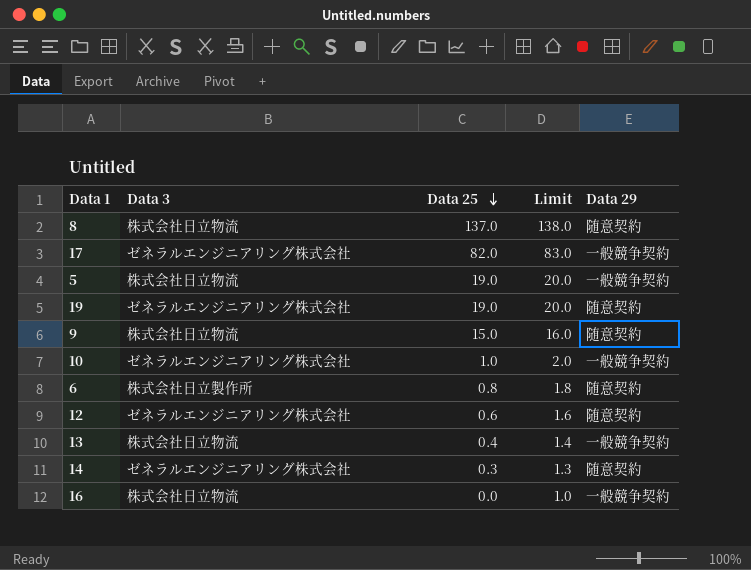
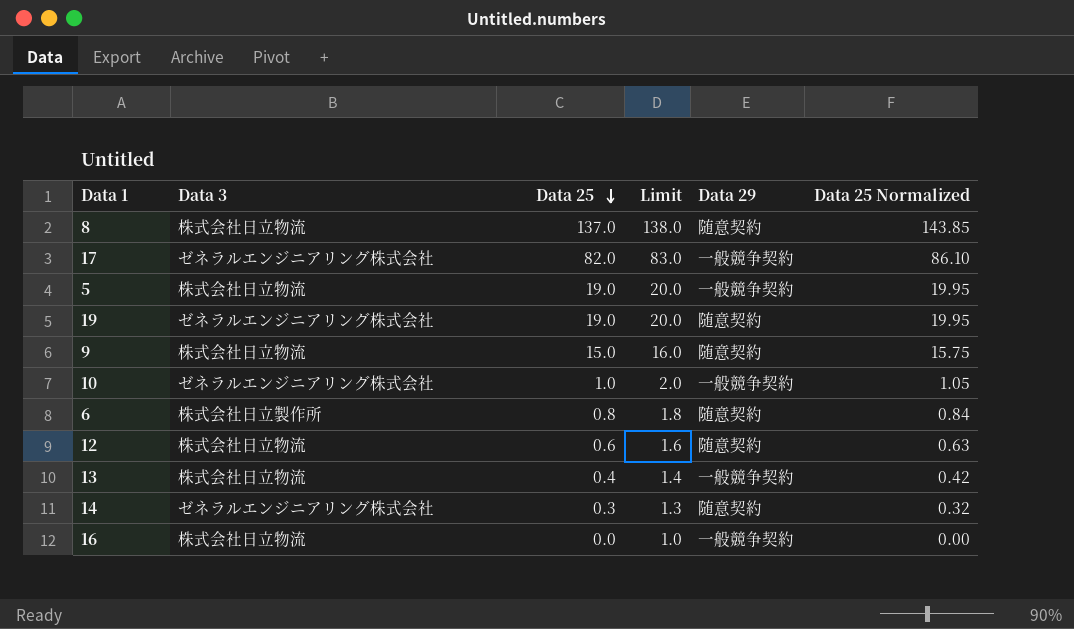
column Data 25 Normalized | formula: none -> [Data 25] * 1.05
12 | Data 3: ゼネラルエンジニアリング株式会社 -> 株式会社日立物流

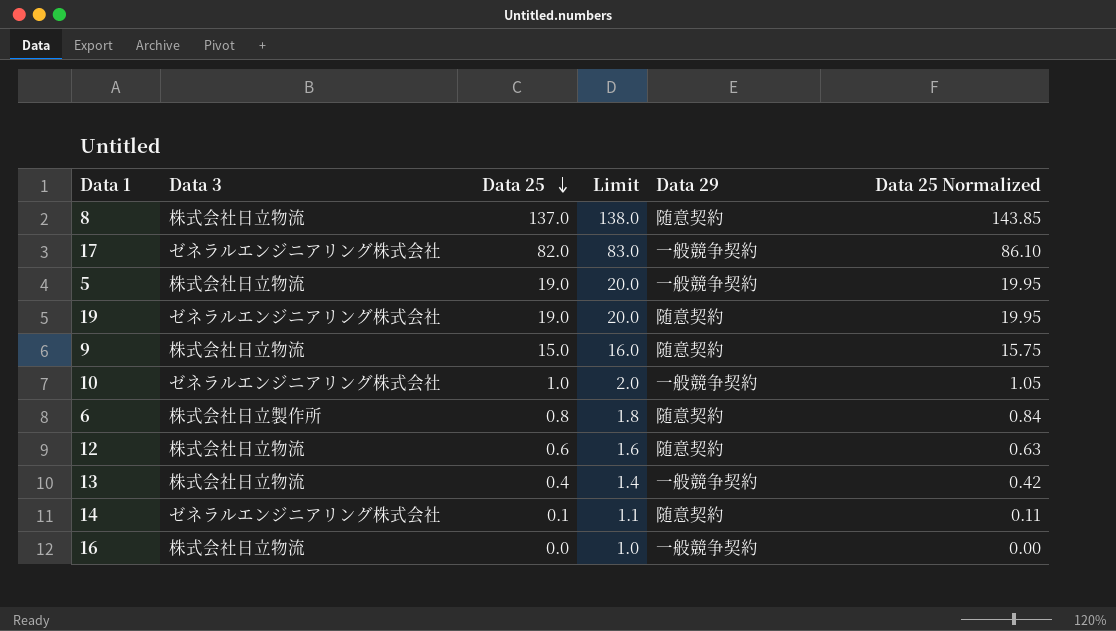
14 | Data 25: 0.3 -> 0.1
14 | Limit: 1.3 -> 1.1
14 | Data 25 Normalized: 0.32 -> 0.11

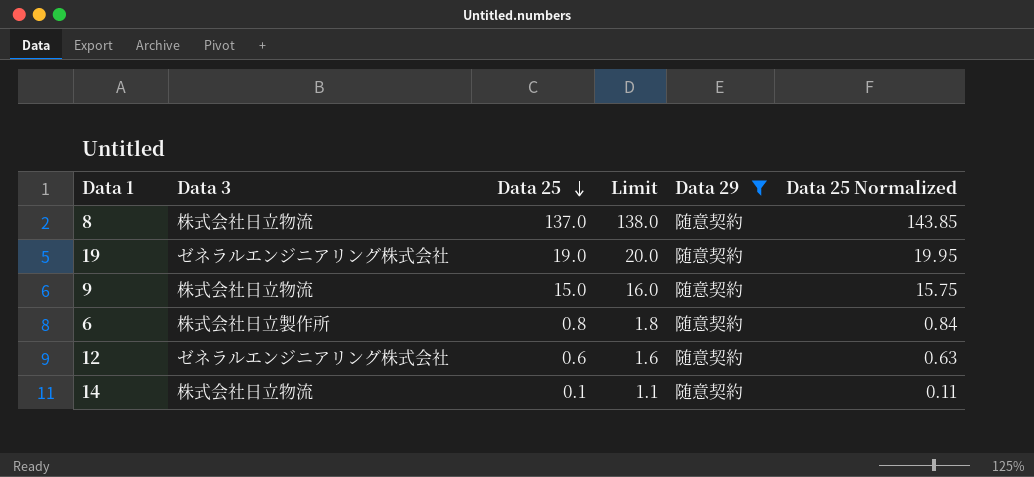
filter: none -> Data 29 = 随意契約
12 | Data 3: 株式会社日立物流 -> ゼネラルエンジニアリング株式会社
14 | Data 3: ゼネラルエンジニアリング株式会社 -> 株式会社日立物流

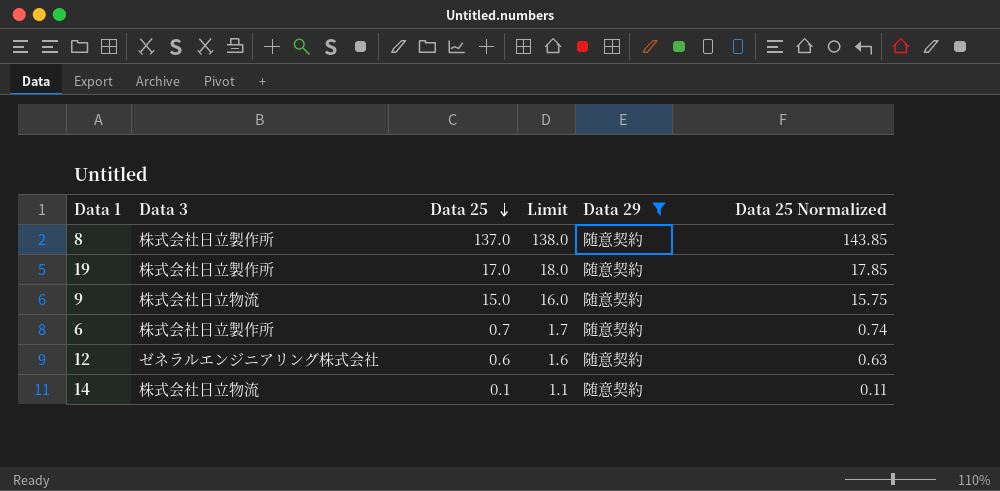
8 | Data 3: 株式会社日立物流 -> 株式会社日立製作所
19 | Data 3: ゼネラルエンジニアリング株式会社 -> 株式会社日立製作所
19 | Data 25: 19.0 -> 17.0
19 | Limit: 20.0 -> 18.0
19 | Data 25 Normalized: 19.95 -> 17.85
6 | Data 25: 0.8 -> 0.7
6 | Limit: 1.8 -> 1.7
6 | Data 25 Normalized: 0.84 -> 0.74

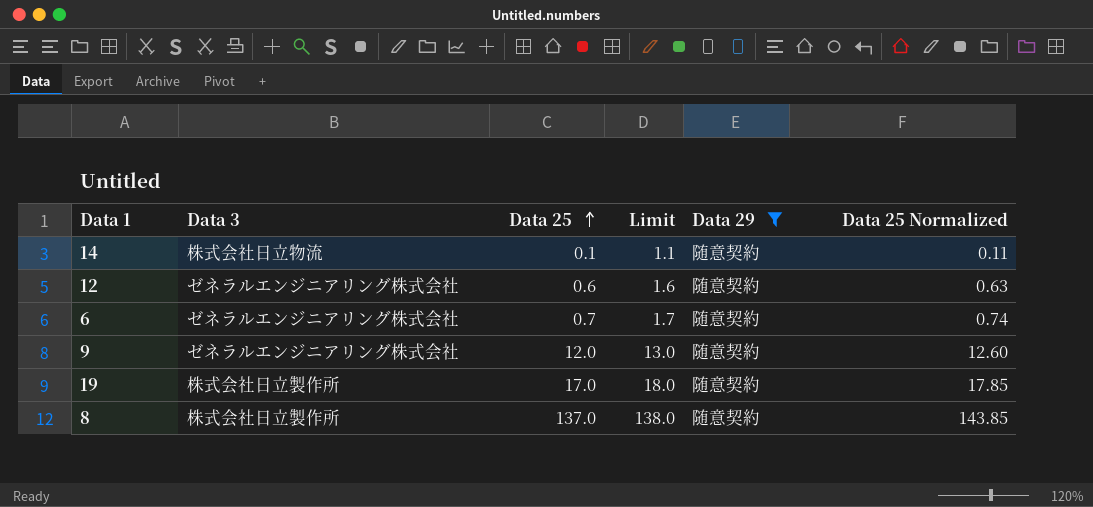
row order: Data 25 descending -> Data 25 ascending
6 | Data 3: 株式会社日立製作所 -> ゼネラルエンジニアリング株式会社
9 | Data 3: 株式会社日立物流 -> ゼネラルエンジニアリング株式会社
9 | Data 25: 15.0 -> 12.0
9 | Limit: 16.0 -> 13.0
9 | Data 25 Normalized: 15.75 -> 12.60

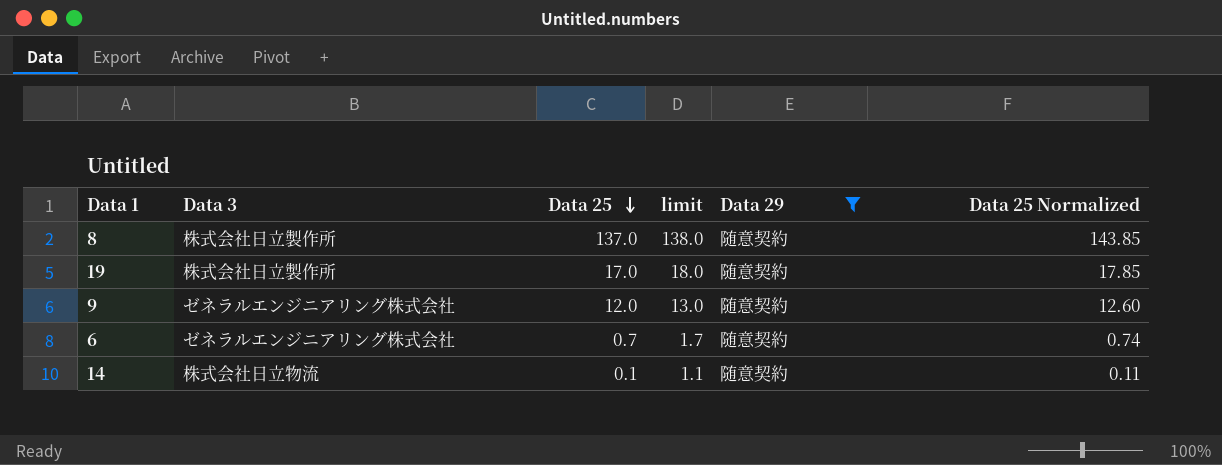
row order: Data 25 ascending -> Data 25 descending
column name: Limit -> limit
row 12: ゼネラルエンジニアリング株式会社 | 0.6 | 1.6 | 随意契約 | 0.63 -> none

